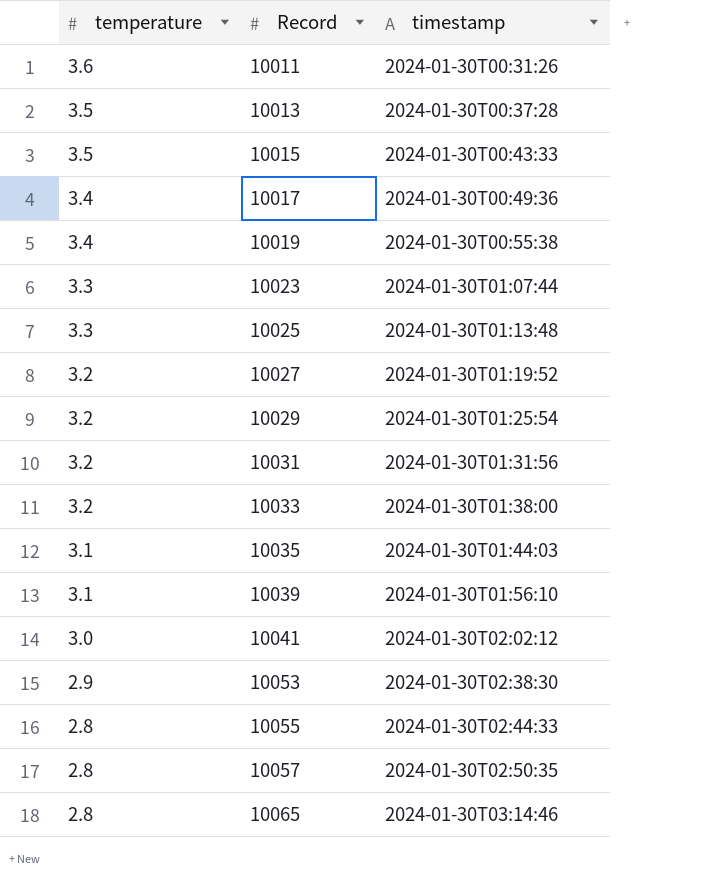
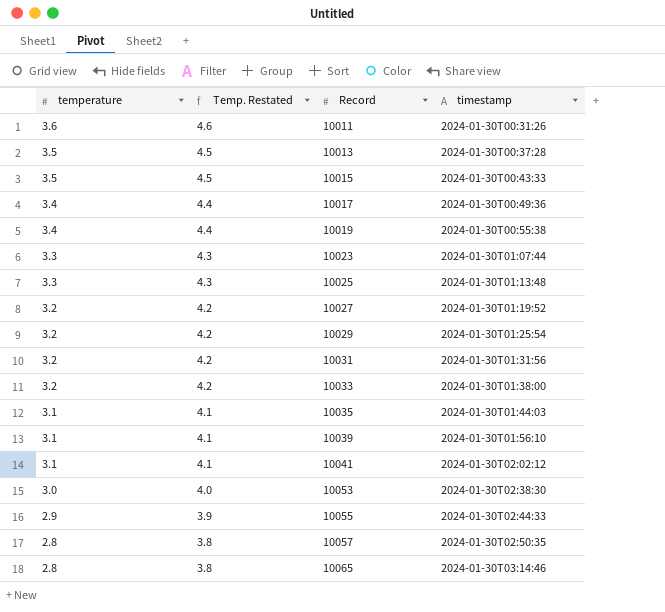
column Temp. Restated | formula: none -> [temperature] + 1
10041 | temperature: 3.0 -> 3.1
10053 | temperature: 2.9 -> 3.0
10055 | temperature: 2.8 -> 2.9

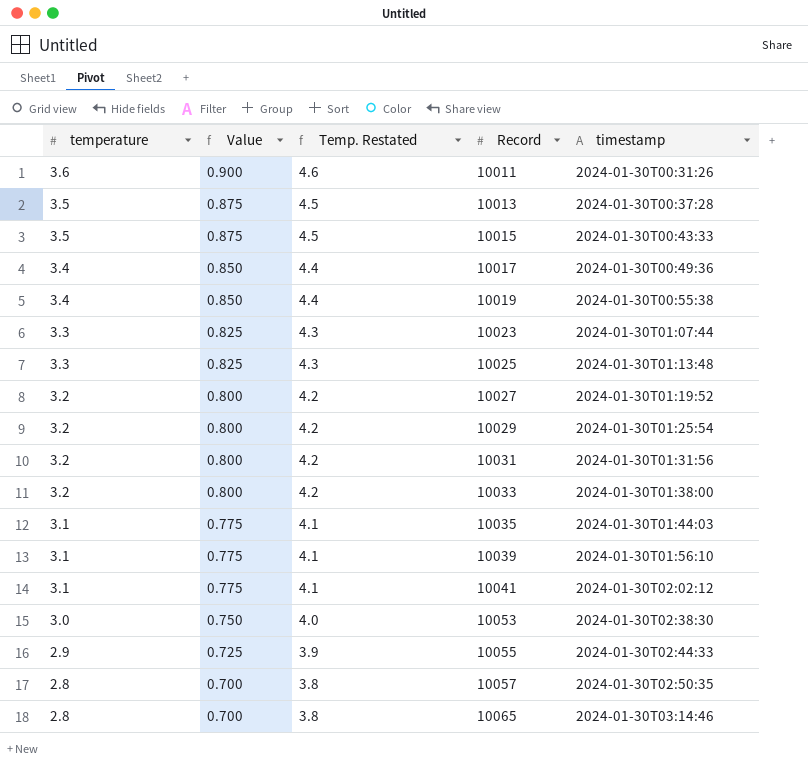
column Value | formula: none -> [temperature] * 0.25

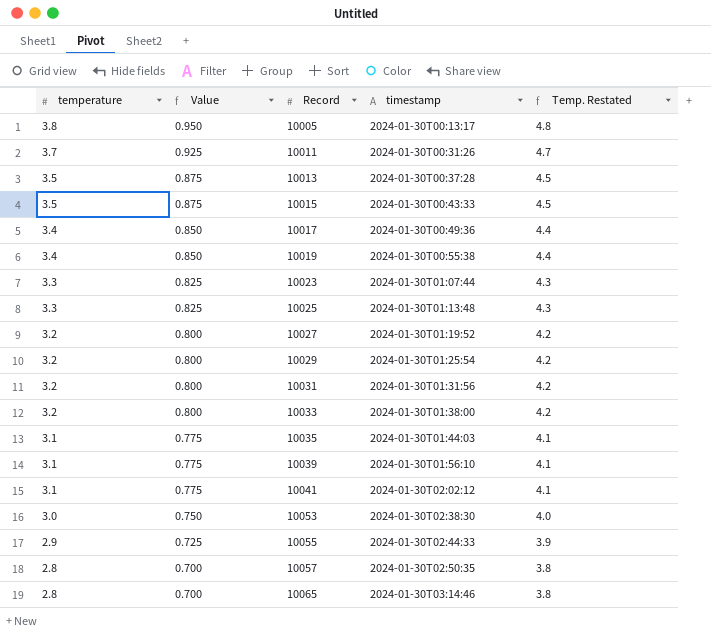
column Temp. Restated | position: 3 -> 5
row 10005: none -> 3.8 | 0.950 | 2024-01-30T00:13:17 | 4.8
10011 | temperature: 3.6 -> 3.7
10011 | Value: 0.900 -> 0.925
10011 | Temp. Restated: 4.6 -> 4.7

